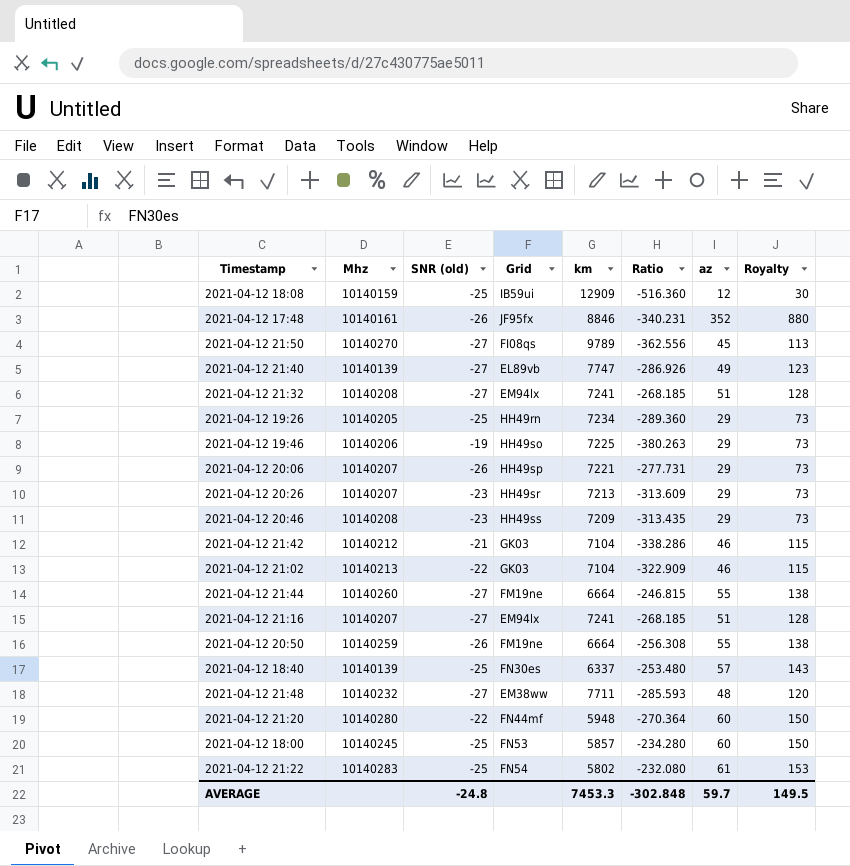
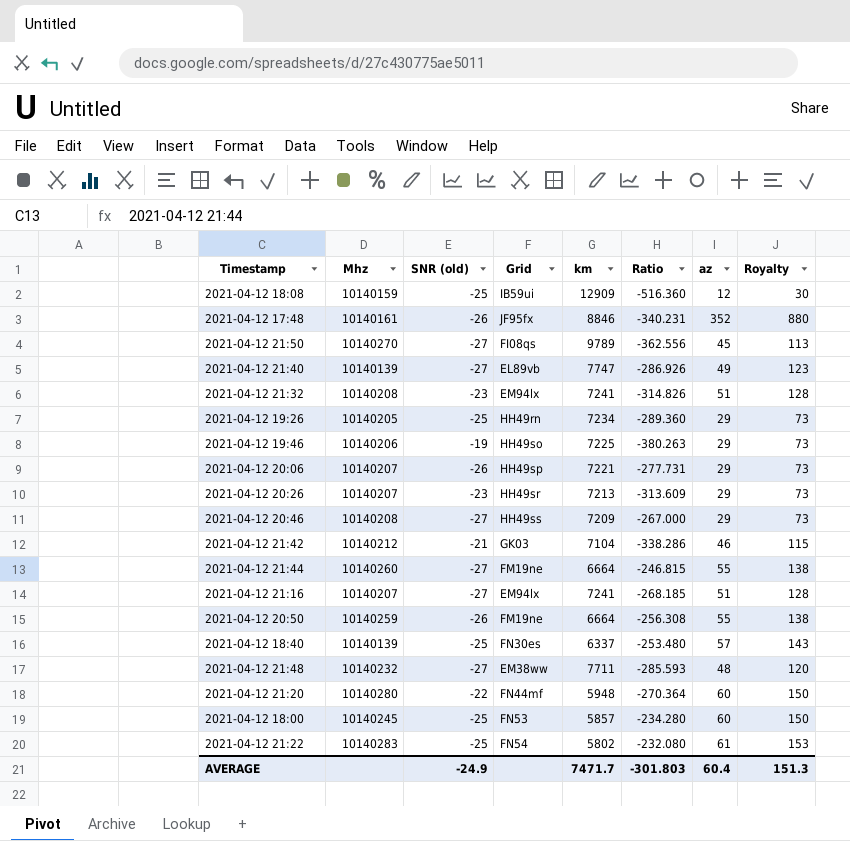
row 2021-04-12 21:02: 10140213 | -22 | GK03 | 7104 | -322.909 | 46 | 115 -> none
2021-04-12 21:32 | SNR (old): -27 -> -23
2021-04-12 21:32 | Ratio: -268.185 -> -314.826
2021-04-12 20:46 | SNR (old): -23 -> -27
2021-04-12 20:46 | Ratio: -313.435 -> -267.000
AVERAGE | SNR (old): -24.8 -> -24.9
AVERAGE | km: 7453.3 -> 7471.7
AVERAGE | Ratio: -302.848 -> -301.803
AVERAGE | az: 59.7 -> 60.4
AVERAGE | Royalty: 149.5 -> 151.3

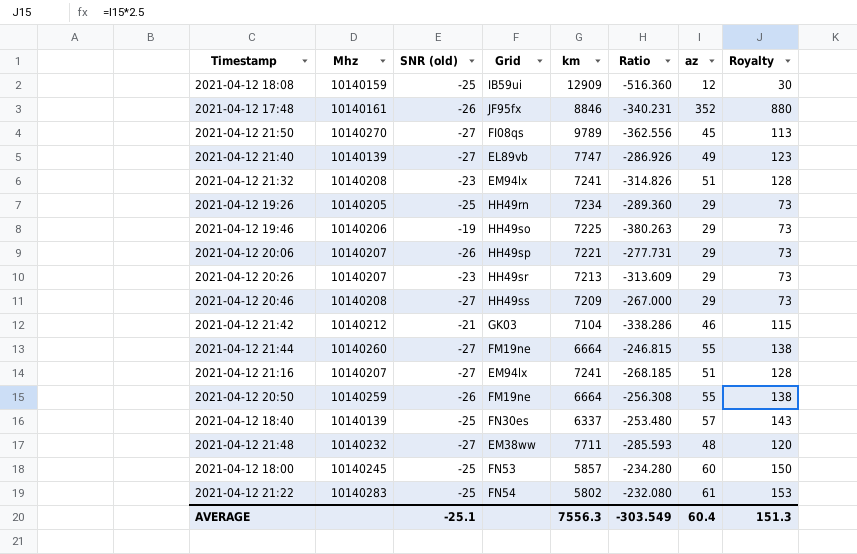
row 2021-04-12 21:20: 10140280 | -22 | FN44mf | 5948 | -270.364 | 60 | 150 -> none
AVERAGE | SNR (old): -24.9 -> -25.1
AVERAGE | km: 7471.7 -> 7556.3
AVERAGE | Ratio: -301.803 -> -303.549

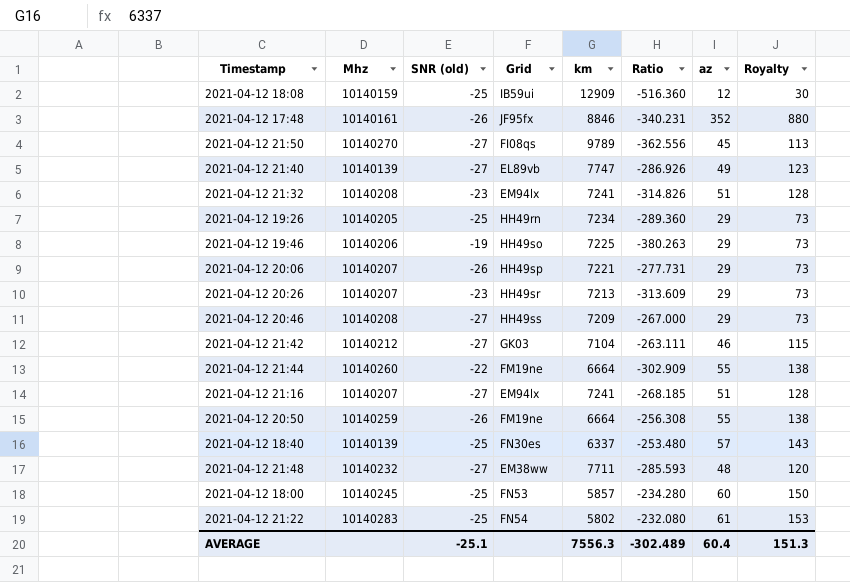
2021-04-12 21:42 | SNR (old): -21 -> -27
2021-04-12 21:42 | Ratio: -338.286 -> -263.111
2021-04-12 21:44 | SNR (old): -27 -> -22
2021-04-12 21:44 | Ratio: -246.815 -> -302.909
AVERAGE | Ratio: -303.549 -> -302.489

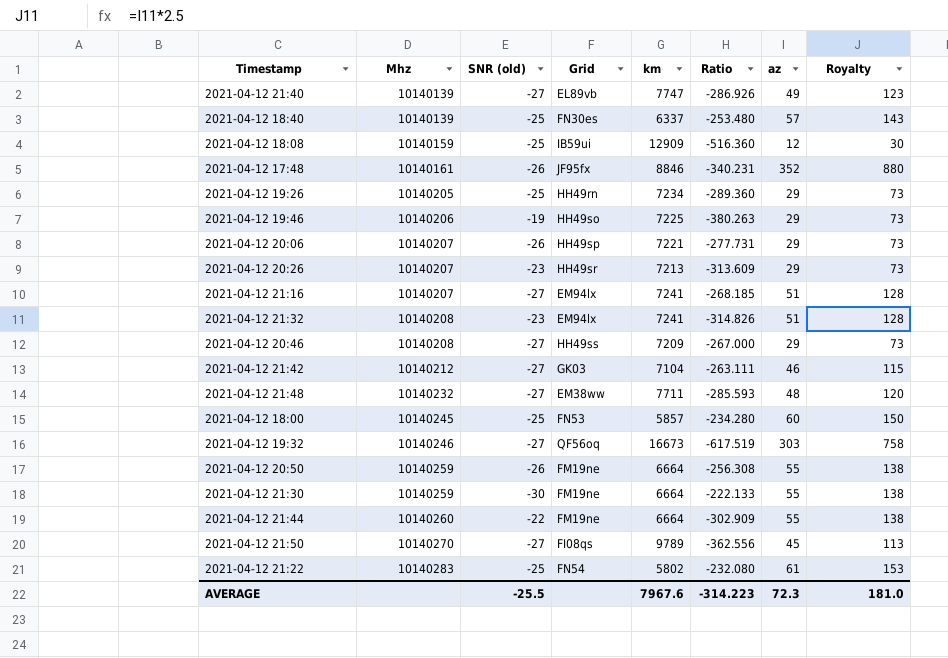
row order: none -> Mhz ascending
row 2021-04-12 19:32: none -> 10140246 | -27 | QF56oq | 16673 | -617.519 | 303 | 758
row 2021-04-12 21:30: none -> 10140259 | -30 | FM19ne | 6664 | -222.133 | 55 | 138
AVERAGE | SNR (old): -25.1 -> -25.5
AVERAGE | km: 7556.3 -> 7967.6
AVERAGE | Ratio: -302.489 -> -314.223
AVERAGE | az: 60.4 -> 72.3
AVERAGE | Royalty: 151.3 -> 181.0

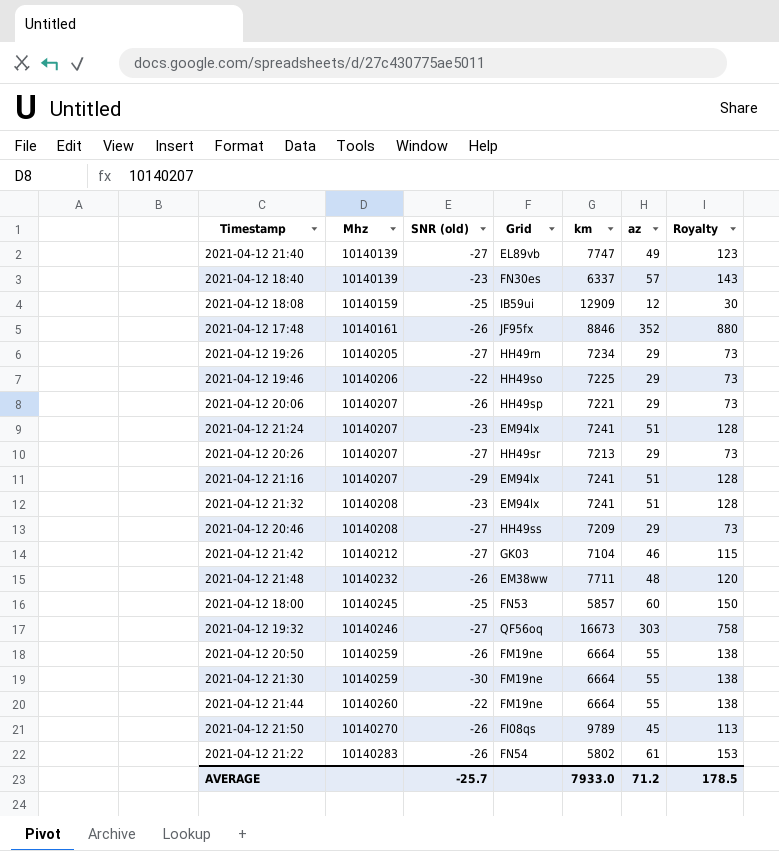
column Ratio | formula: [km] / [SNR (old)] -> none
2021-04-12 18:40 | SNR (old): -25 -> -23
2021-04-12 19:26 | SNR (old): -25 -> -27
2021-04-12 19:46 | SNR (old): -19 -> -22
row 2021-04-12 21:24: none -> 10140207 | -23 | EM94lx | 7241 | 51 | 128
2021-04-12 20:26 | SNR (old): -23 -> -27
2021-04-12 21:16 | SNR (old): -27 -> -29
2021-04-12 21:48 | SNR (old): -27 -> -26
2021-04-12 21:50 | SNR (old): -27 -> -26
2021-04-12 21:22 | SNR (old): -25 -> -26
AVERAGE | SNR (old): -25.5 -> -25.7
AVERAGE | km: 7967.6 -> 7933.0
AVERAGE | az: 72.3 -> 71.2
AVERAGE | Royalty: 181.0 -> 178.5

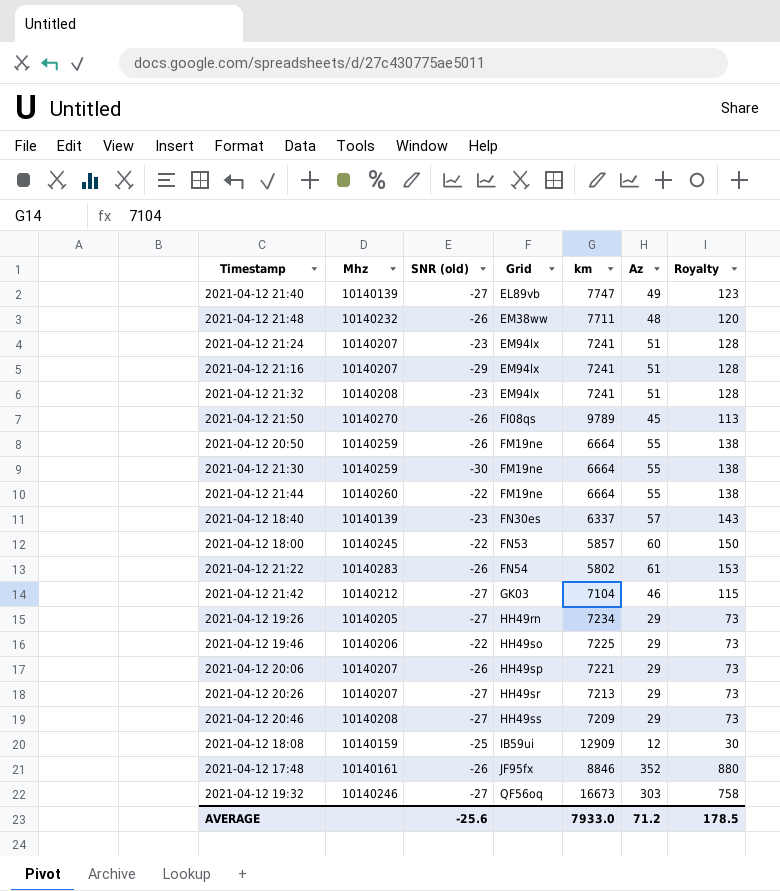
row order: Mhz ascending -> Grid ascending
column name: az -> Az
2021-04-12 18:00 | SNR (old): -25 -> -22
AVERAGE | SNR (old): -25.7 -> -25.6

